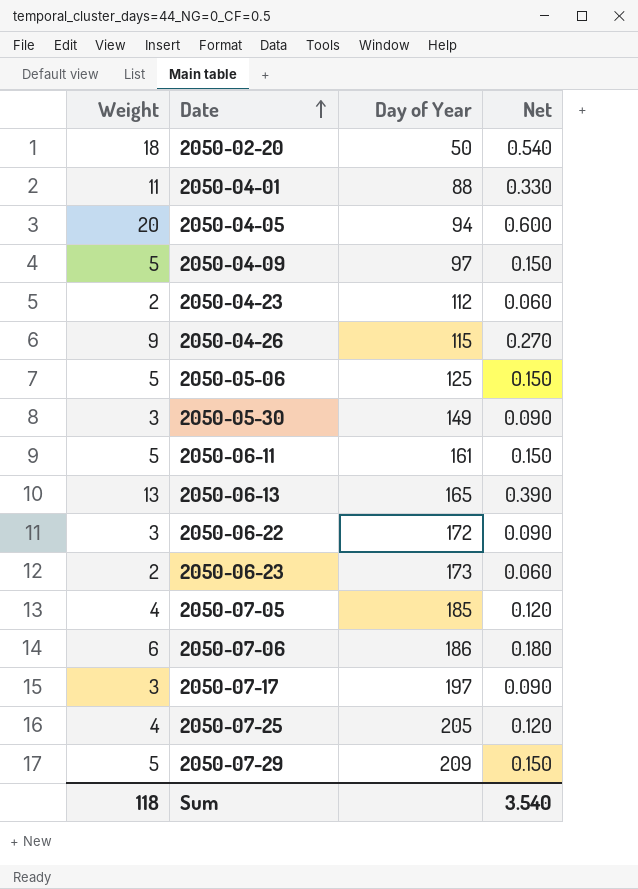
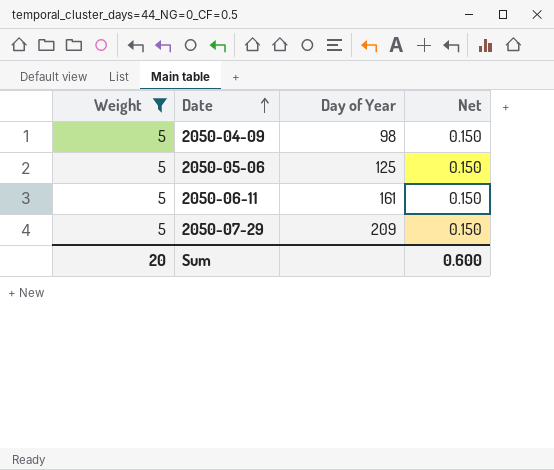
filter: none -> Weight = 5
2050-04-09 | Day of Year: 97 -> 98
Sum | Weight: 118 -> 20
Sum | Net: 3.540 -> 0.600

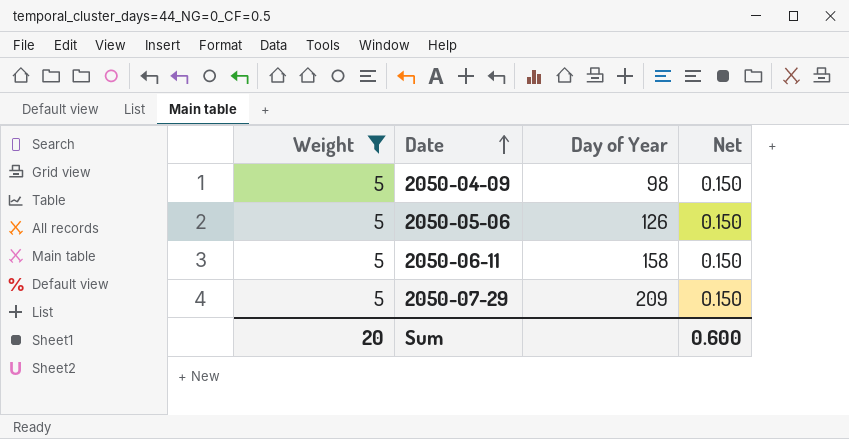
2050-05-06 | Day of Year: 125 -> 126
2050-06-11 | Day of Year: 161 -> 158

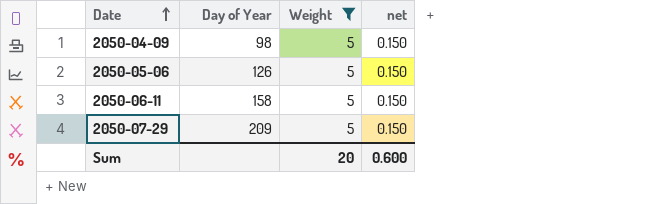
column Weight | position: 1 -> 3
column name: Net -> net

